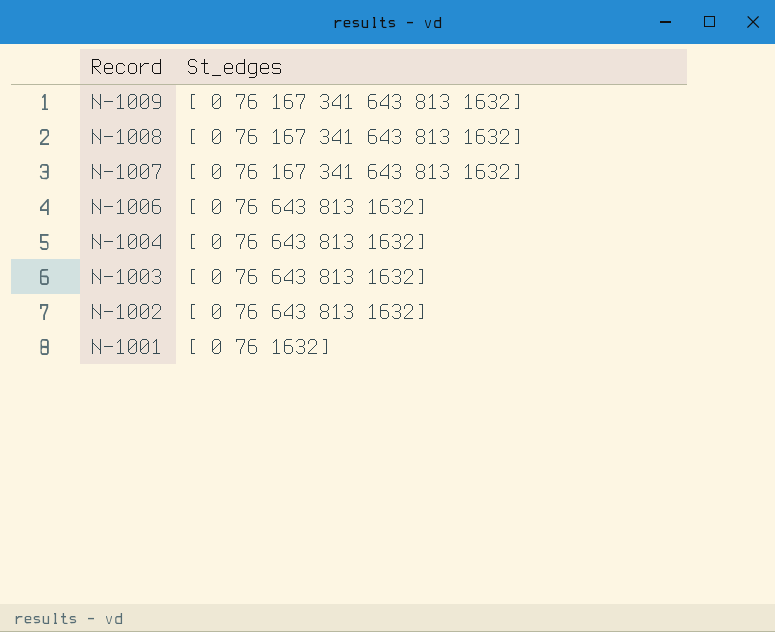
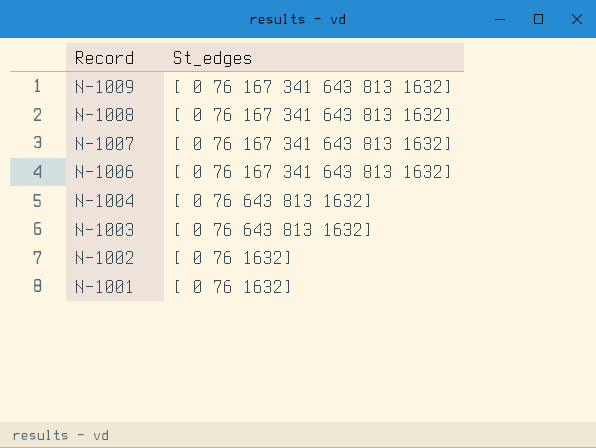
N-1006 | St_edges: [ 0 76 643 813 1632] -> [ 0 76 167 341 643 813 1632]
N-1002 | St_edges: [ 0 76 643 813 1632] -> [ 0 76 1632]

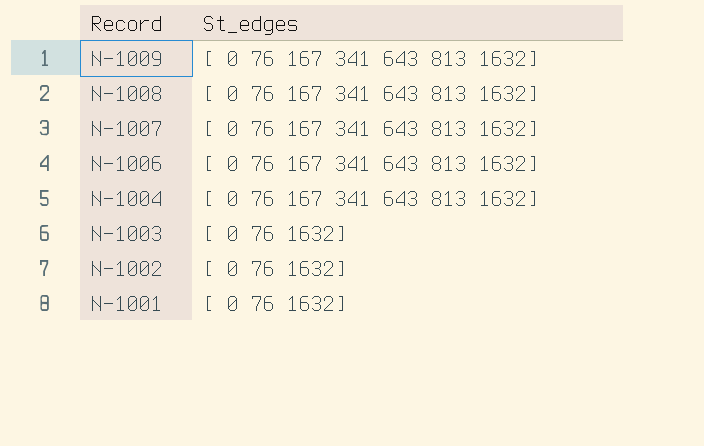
N-1004 | St_edges: [ 0 76 643 813 1632] -> [ 0 76 167 341 643 813 1632]
N-1003 | St_edges: [ 0 76 643 813 1632] -> [ 0 76 1632]

